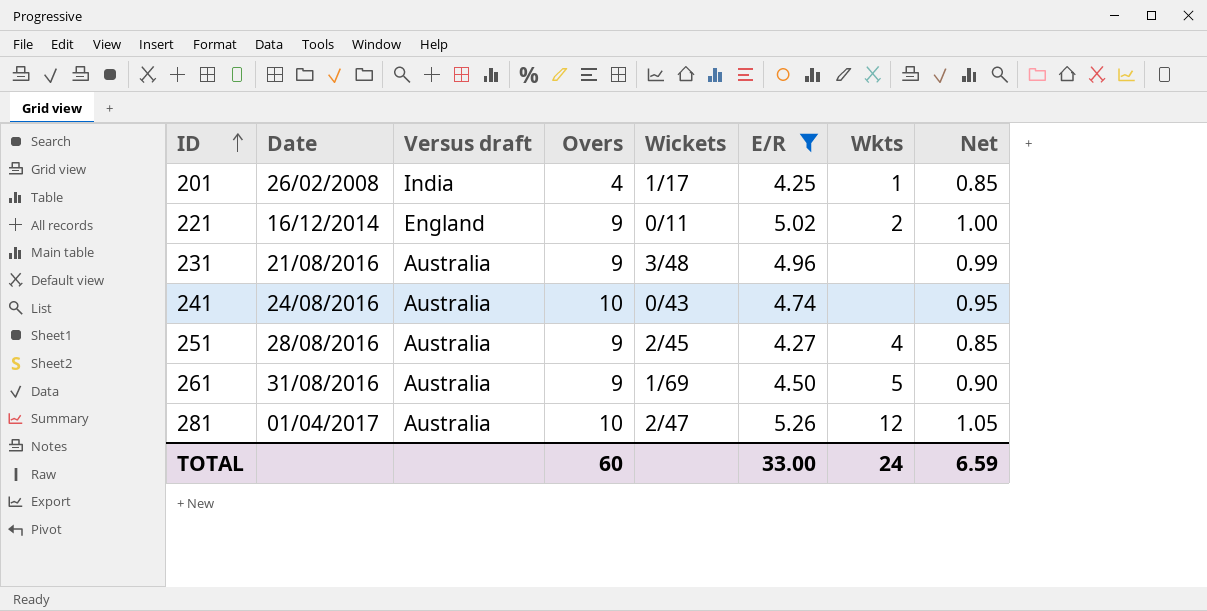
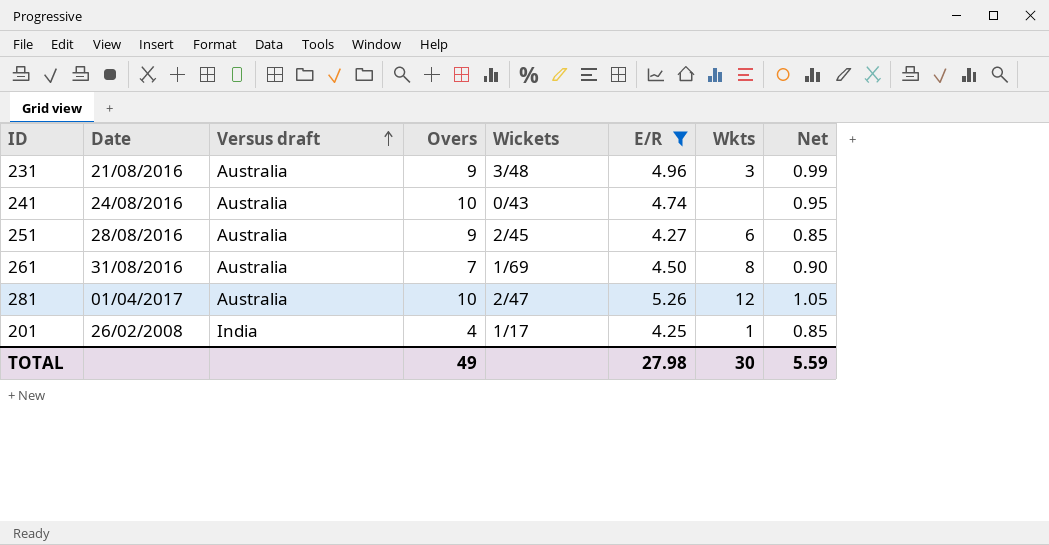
row order: ID ascending -> Versus draft ascending
row 221: 16/12/2014 | England | 9 | 0/11 | 5.02 | 2 | 1.00 -> none
231 | Wkts: none -> 3
251 | Wkts: 4 -> 6
261 | Overs: 9 -> 7
261 | Wkts: 5 -> 8
TOTAL | Overs: 60 -> 49
TOTAL | E/R: 33.00 -> 27.98
TOTAL | Wkts: 24 -> 30
TOTAL | Net: 6.59 -> 5.59

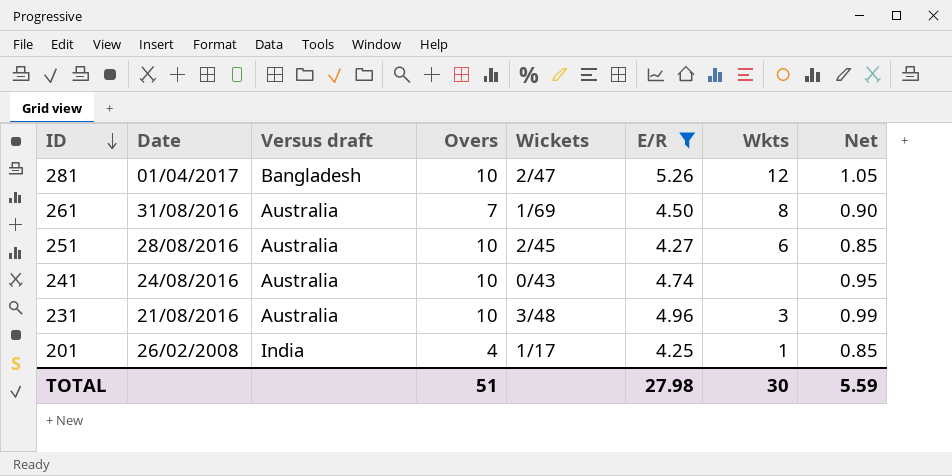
row order: Versus draft ascending -> ID descending
281 | Versus draft: Australia -> Bangladesh
251 | Overs: 9 -> 10
231 | Overs: 9 -> 10
TOTAL | Overs: 49 -> 51

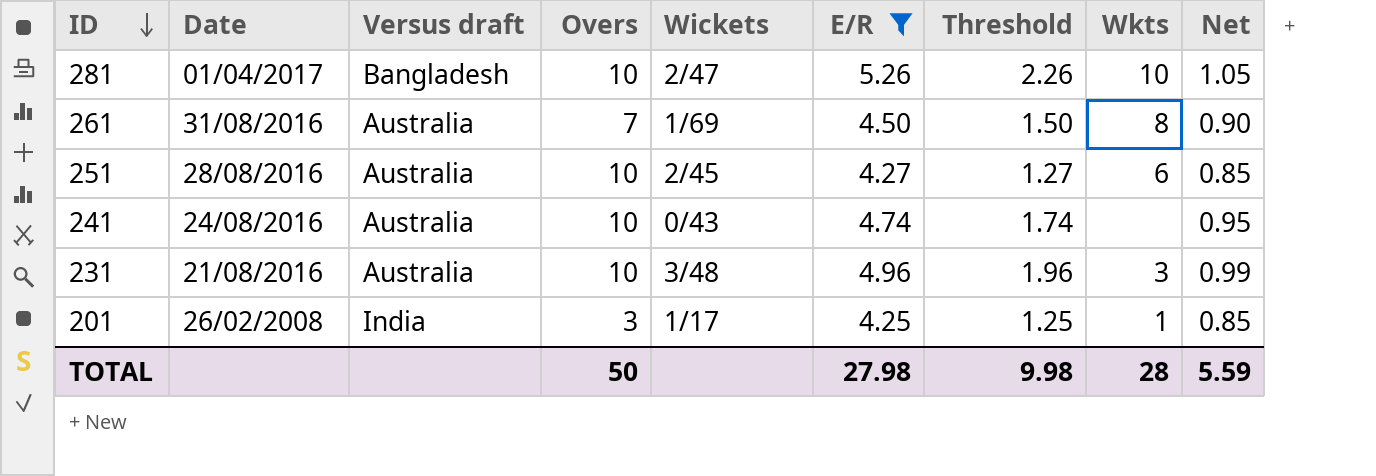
column Threshold | formula: none -> [E/R] - 3
281 | Wkts: 12 -> 10
201 | Overs: 4 -> 3
TOTAL | Overs: 51 -> 50
TOTAL | Wkts: 30 -> 28

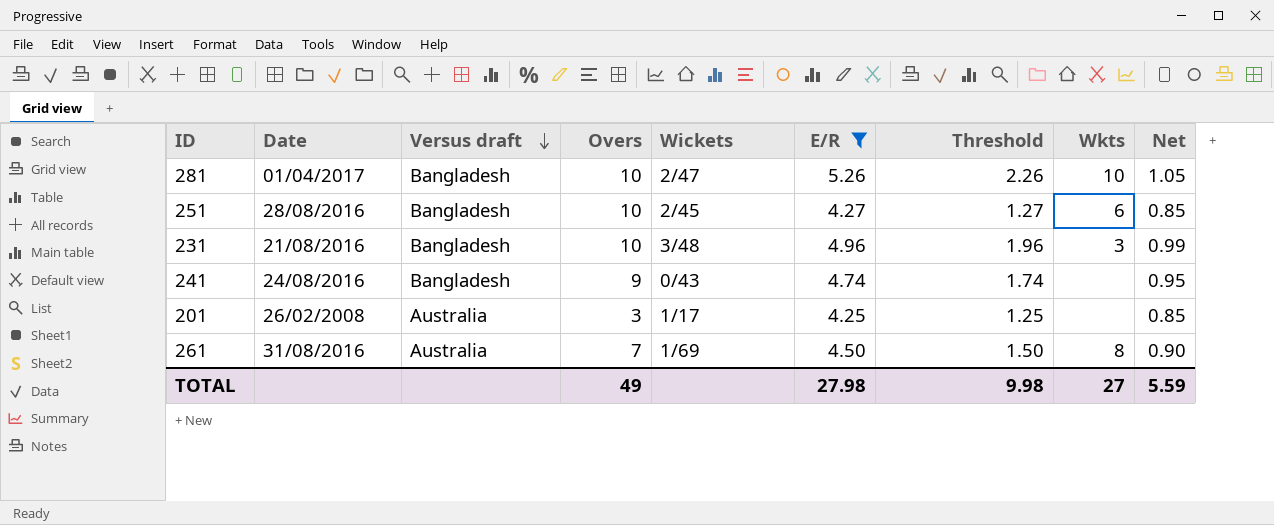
row order: ID descending -> Versus draft descending
251 | Versus draft: Australia -> Bangladesh
231 | Versus draft: Australia -> Bangladesh
241 | Versus draft: Australia -> Bangladesh
241 | Overs: 10 -> 9
201 | Versus draft: India -> Australia
201 | Wkts: 1 -> none
TOTAL | Overs: 50 -> 49
TOTAL | Wkts: 28 -> 27

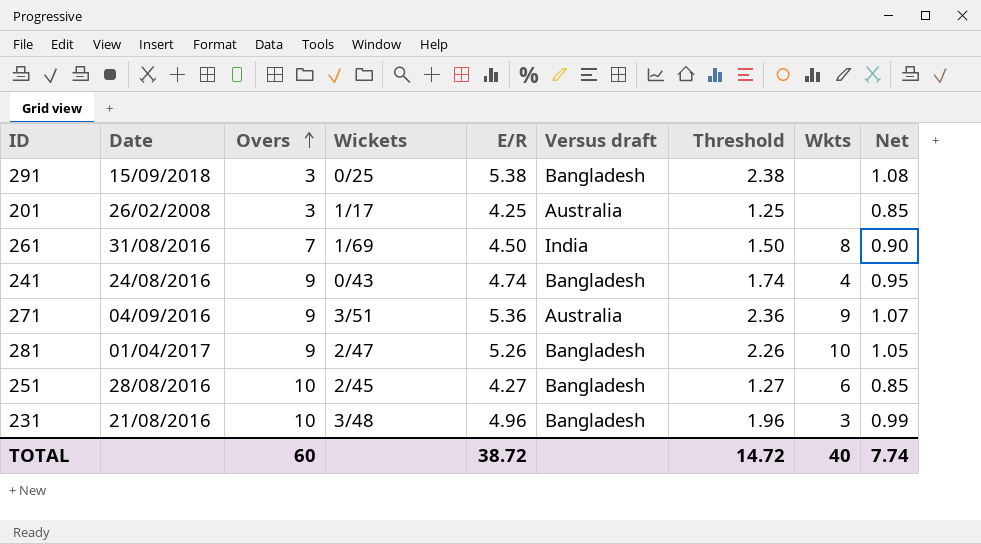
filter: E/R <= 5.26 -> none
row order: Versus draft descending -> Overs ascending
column Versus draft | position: 3 -> 6
261 | Versus draft: Australia -> India
241 | Wkts: none -> 4
281 | Overs: 10 -> 9
TOTAL | Overs: 49 -> 60
TOTAL | E/R: 27.98 -> 38.72
TOTAL | Threshold: 9.98 -> 14.72
TOTAL | Wkts: 27 -> 40
TOTAL | Net: 5.59 -> 7.74

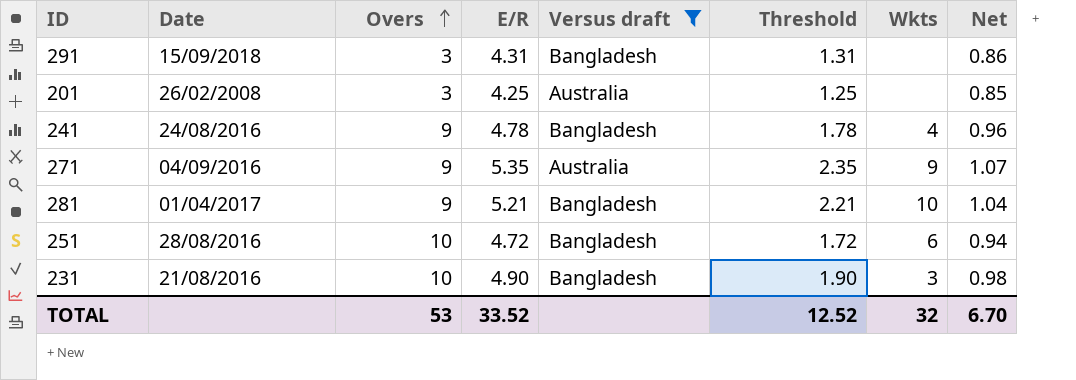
filter: none -> Versus draft != India
column Wickets | position: 4 -> none
291 | E/R: 5.38 -> 4.31
291 | Threshold: 2.38 -> 1.31
291 | Net: 1.08 -> 0.86
241 | E/R: 4.74 -> 4.78
241 | Threshold: 1.74 -> 1.78
241 | Net: 0.95 -> 0.96
271 | E/R: 5.36 -> 5.35
271 | Threshold: 2.36 -> 2.35
281 | E/R: 5.26 -> 5.21
281 | Threshold: 2.26 -> 2.21
281 | Net: 1.05 -> 1.04
251 | E/R: 4.27 -> 4.72
251 | Threshold: 1.27 -> 1.72
251 | Net: 0.85 -> 0.94
231 | E/R: 4.96 -> 4.90
231 | Threshold: 1.96 -> 1.90
231 | Net: 0.99 -> 0.98
TOTAL | Overs: 60 -> 53
TOTAL | E/R: 38.72 -> 33.52
TOTAL | Threshold: 14.72 -> 12.52
TOTAL | Wkts: 40 -> 32
TOTAL | Net: 7.74 -> 6.70

